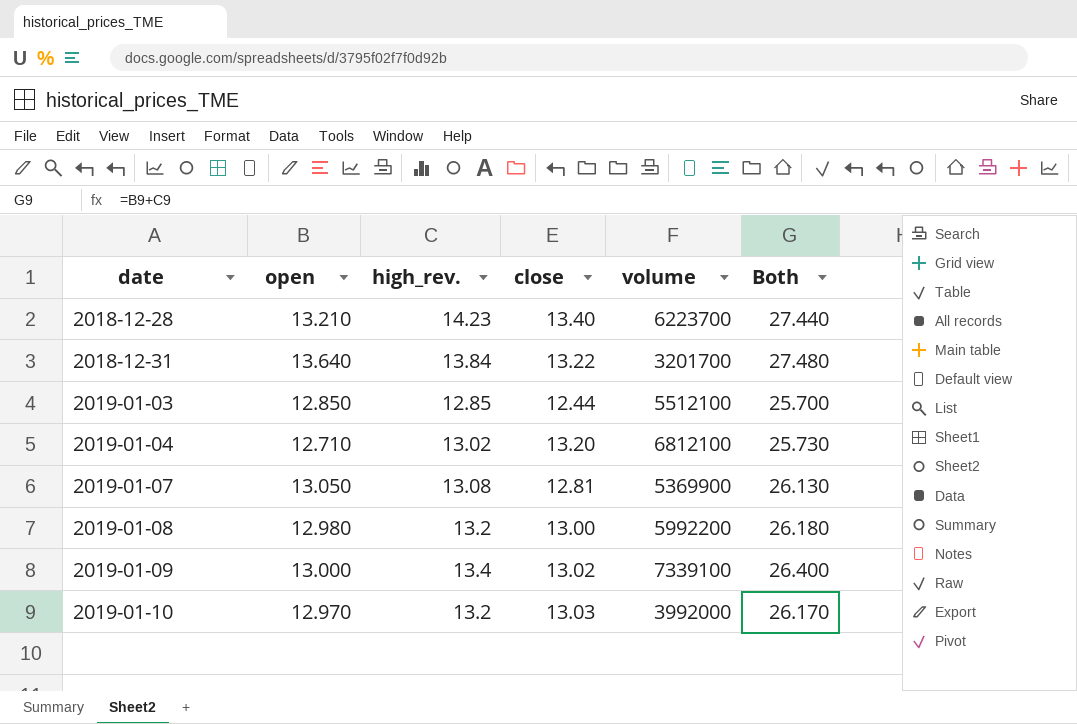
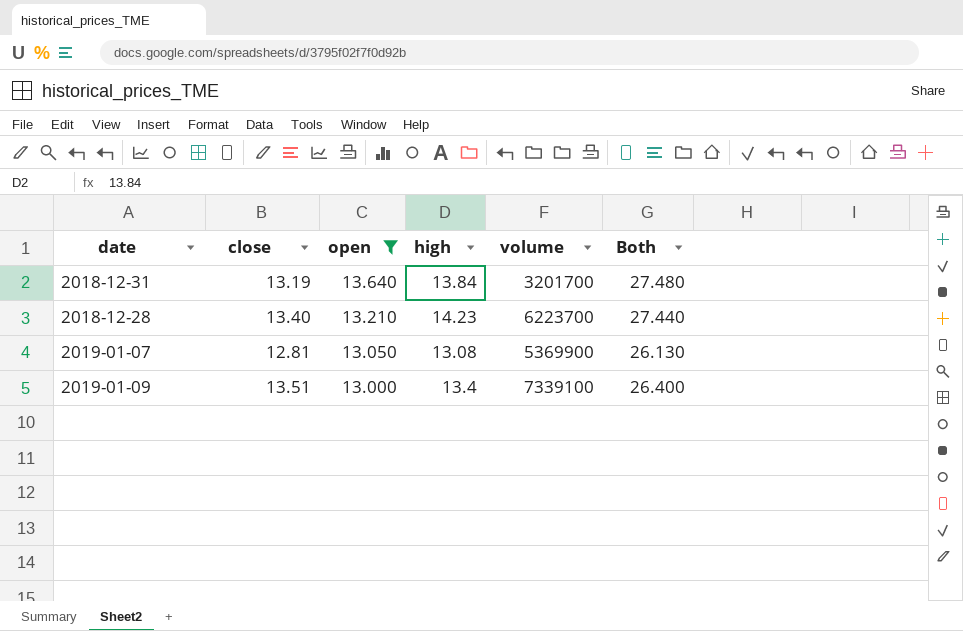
filter: none -> open >= 13.000
row order: date ascending -> open descending
column close | position: 4 -> 2
column name: high_rev. -> high
2018-12-31 | close: 13.22 -> 13.19
2019-01-09 | close: 13.02 -> 13.51

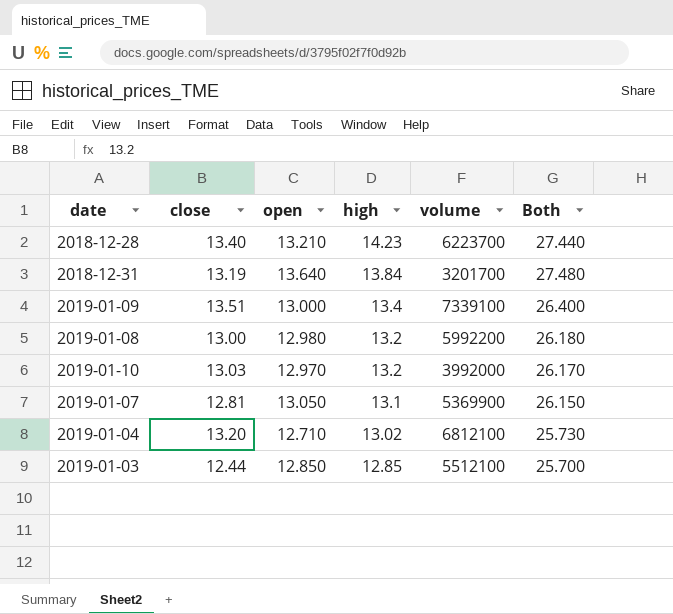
filter: open >= 13.000 -> none
row order: open descending -> high descending
2019-01-07 | high: 13.08 -> 13.1
2019-01-07 | Both: 26.130 -> 26.150

